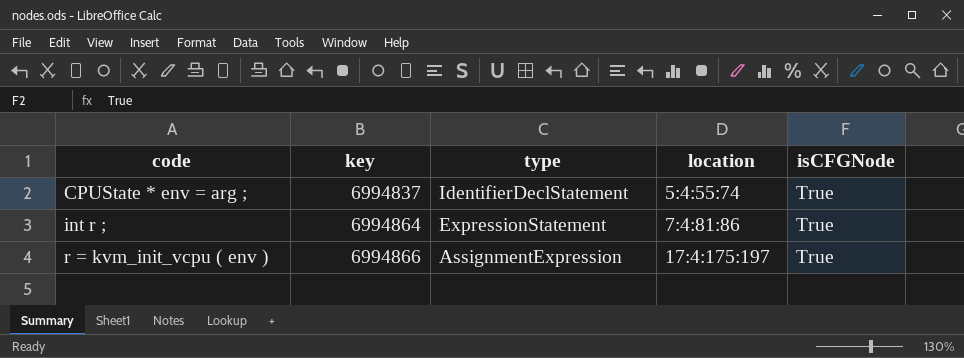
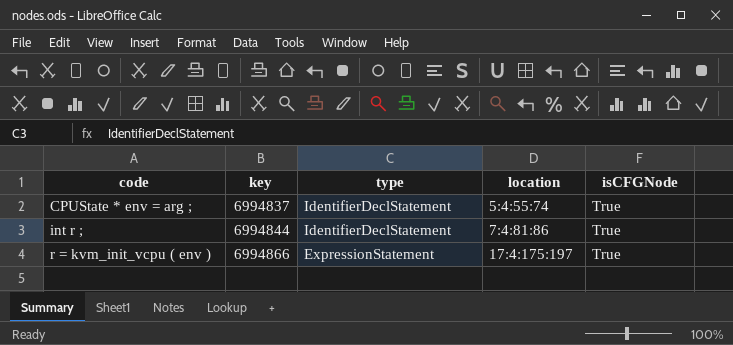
int r ; | key: 6994864 -> 6994844
int r ; | type: ExpressionStatement -> IdentifierDeclStatement
r = kvm_init_vcpu ( env ) | type: AssignmentExpression -> ExpressionStatement

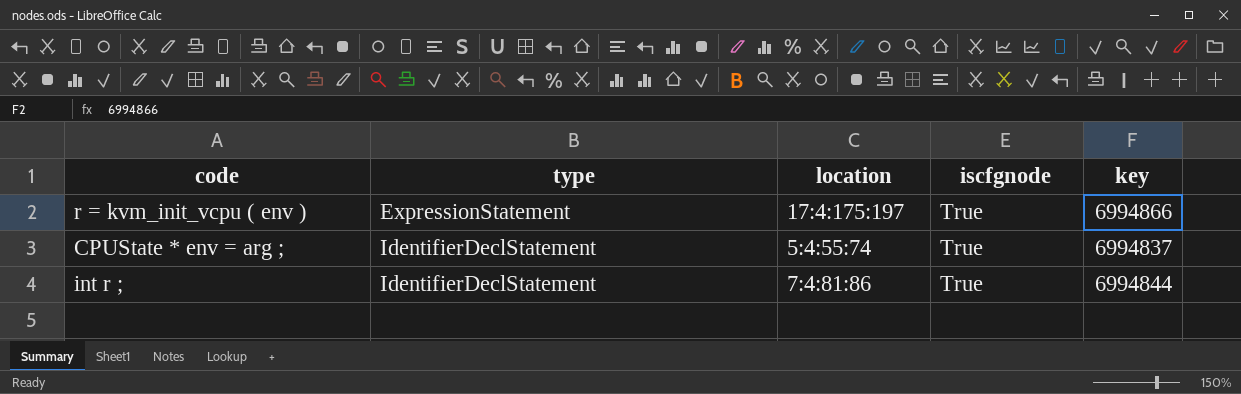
row order: code ascending -> type ascending
column name: isCFGNode -> iscfgnode
column key | position: 2 -> 5

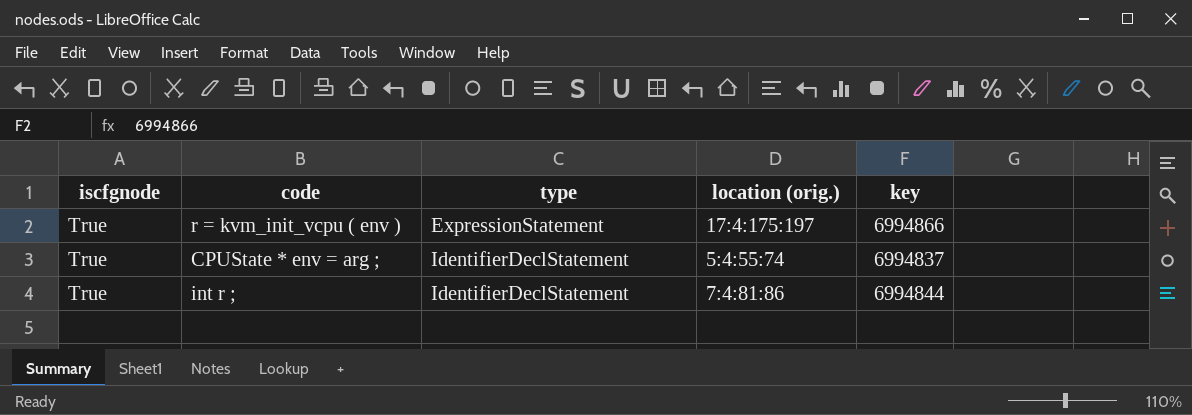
column iscfgnode | position: 4 -> 1
column name: location -> location (orig.)

